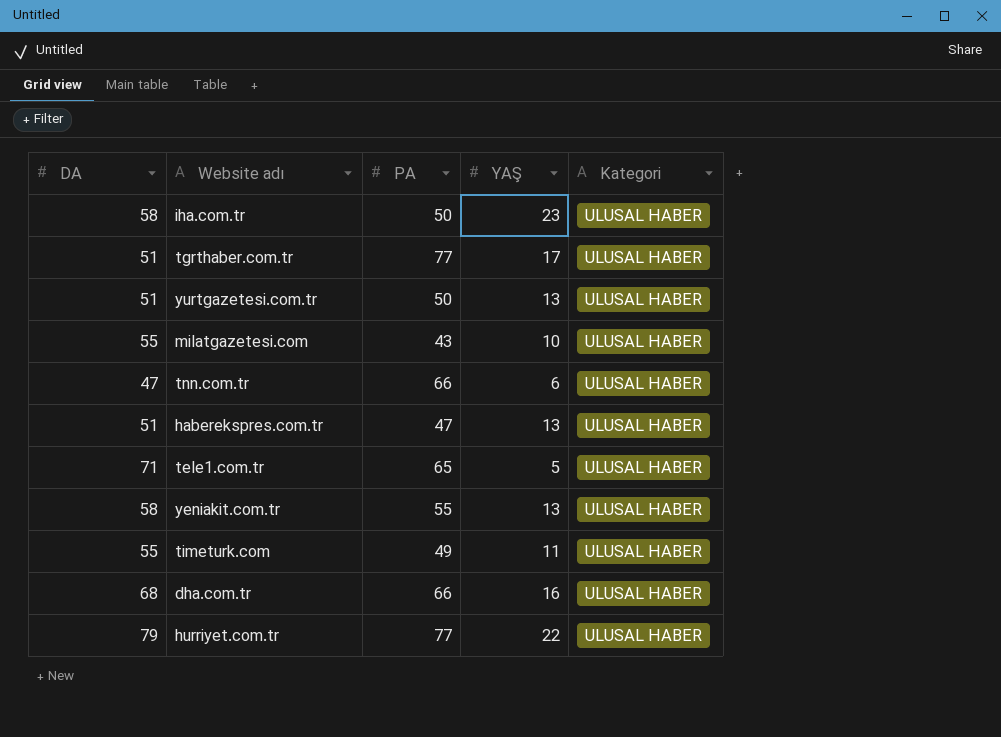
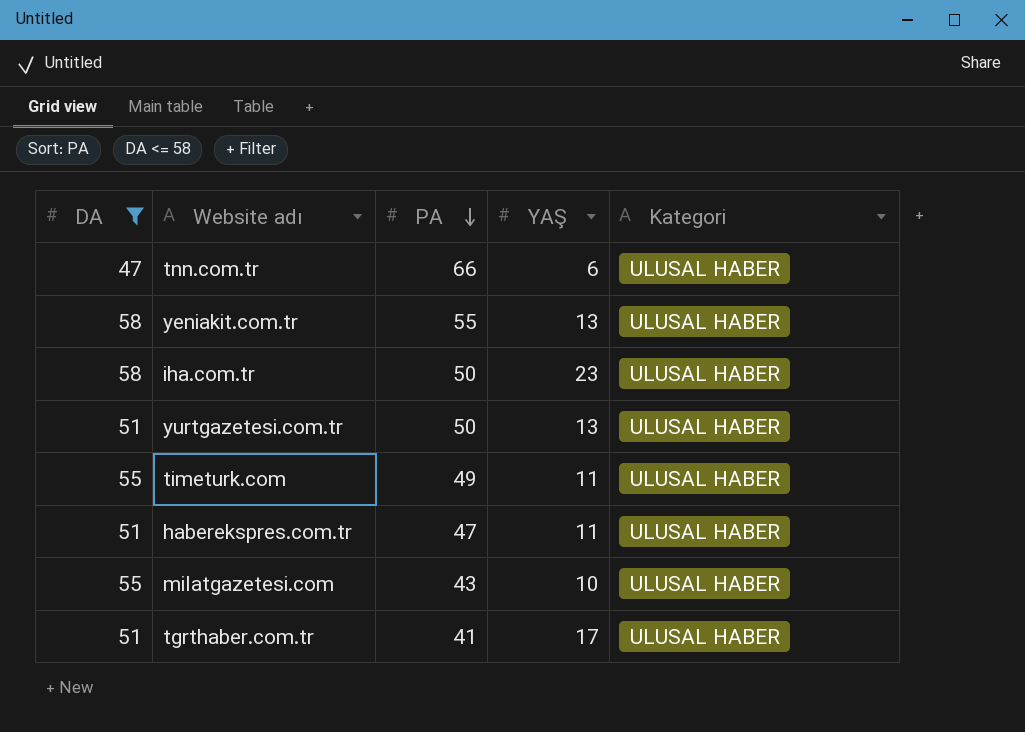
filter: none -> DA <= 58
row order: none -> PA descending
haberekspres.com.tr | YAŞ: 13 -> 11
tgrthaber.com.tr | PA: 77 -> 41

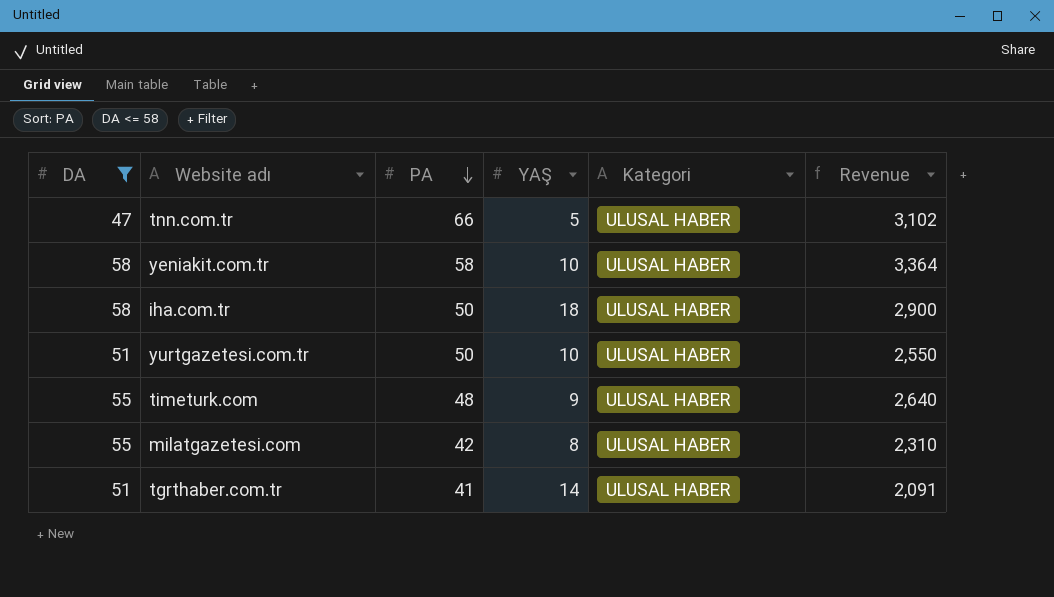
column Revenue | formula: none -> [DA] * [PA]
row haberekspres.com.tr: 51 | 47 | 11 | ULUSAL HABER -> none
tnn.com.tr | YAŞ: 6 -> 5
yeniakit.com.tr | PA: 55 -> 58
yeniakit.com.tr | YAŞ: 13 -> 10
iha.com.tr | YAŞ: 23 -> 18
yurtgazetesi.com.tr | YAŞ: 13 -> 10
timeturk.com | PA: 49 -> 48
timeturk.com | YAŞ: 11 -> 9
milatgazetesi.com | PA: 43 -> 42
milatgazetesi.com | YAŞ: 10 -> 8
tgrthaber.com.tr | YAŞ: 17 -> 14

